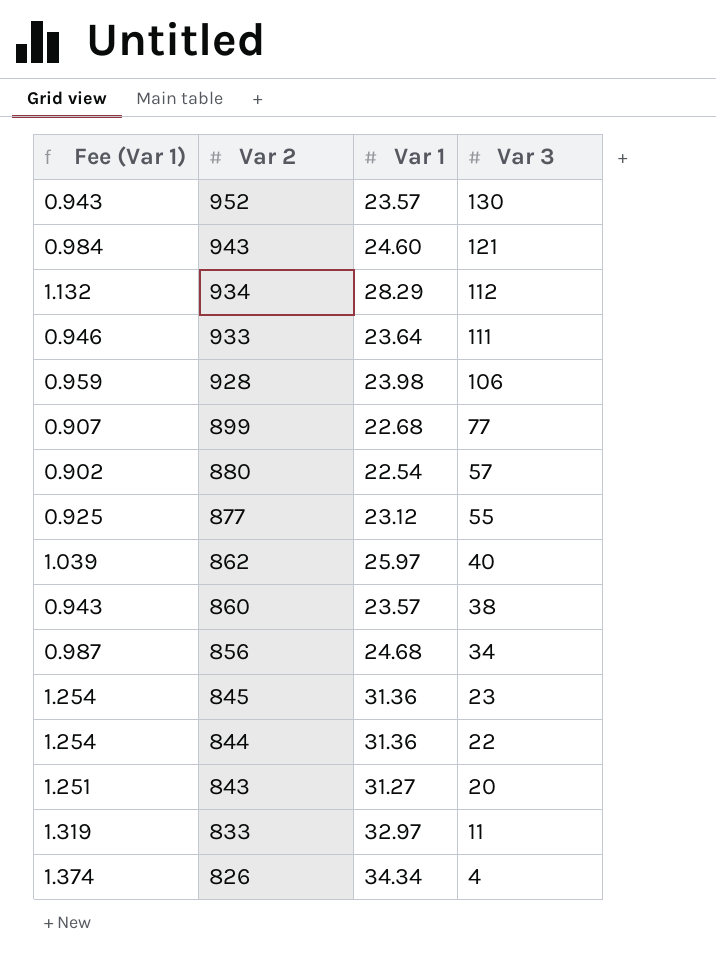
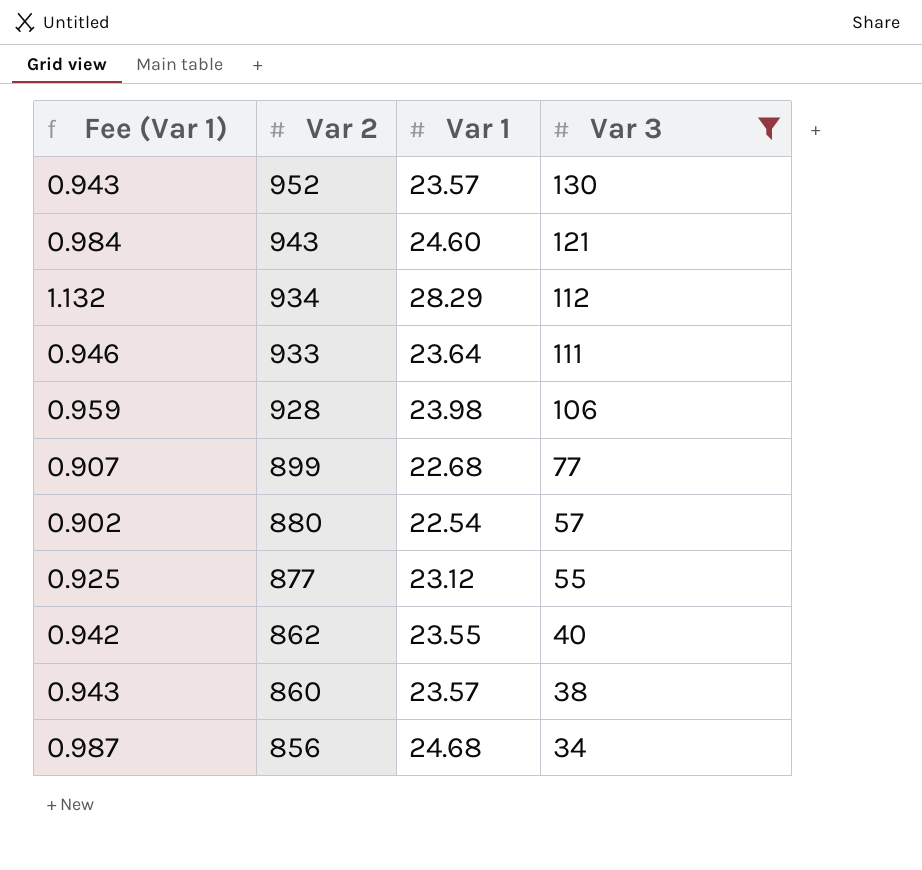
filter: none -> Var 3 >= 34
862 | Fee (Var 1): 1.039 -> 0.942
862 | Var 1: 25.97 -> 23.55

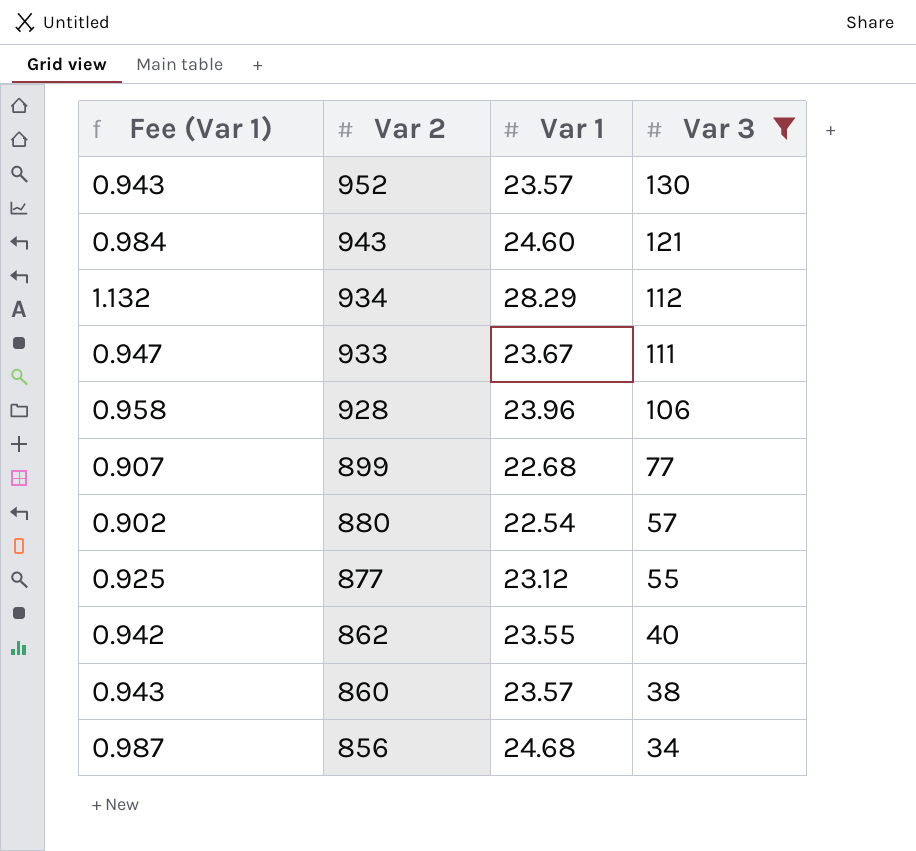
933 | Fee (Var 1): 0.946 -> 0.947
933 | Var 1: 23.64 -> 23.67
928 | Fee (Var 1): 0.959 -> 0.958
928 | Var 1: 23.98 -> 23.96

